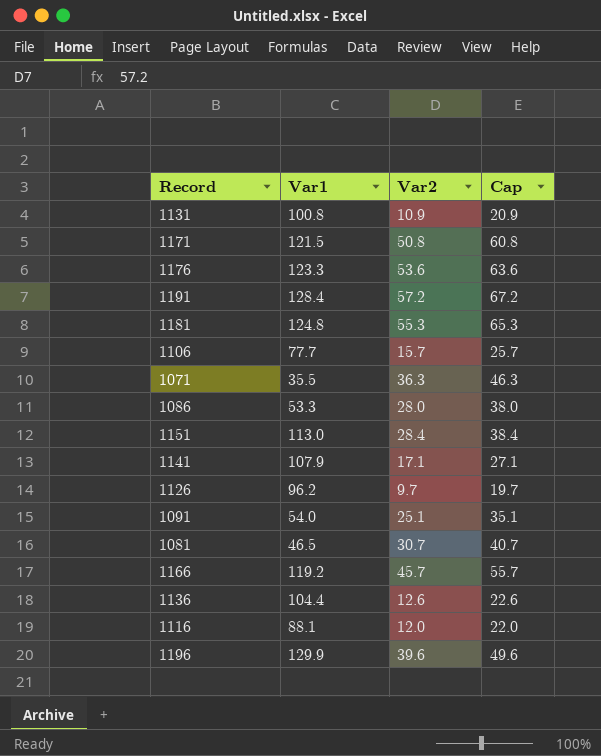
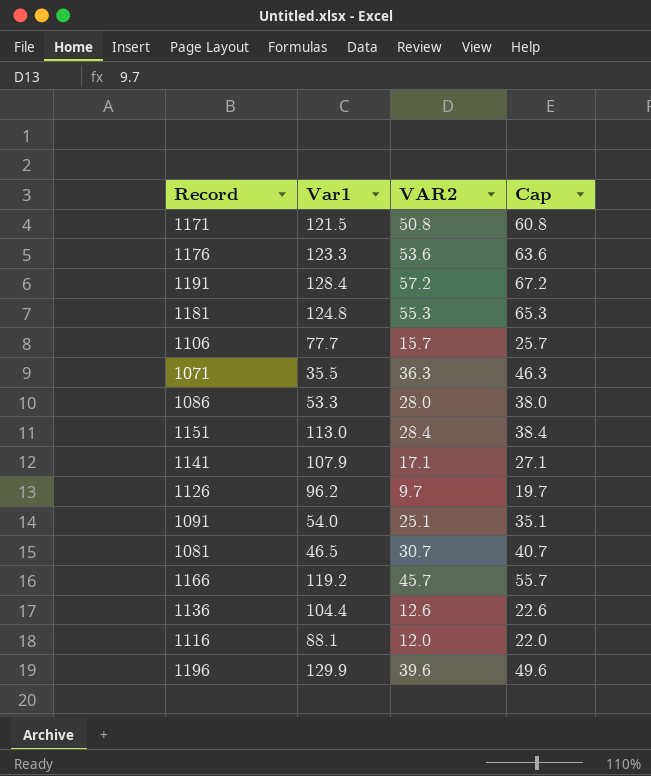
column name: Var2 -> VAR2
row 1131: 100.8 | 10.9 | 20.9 -> none

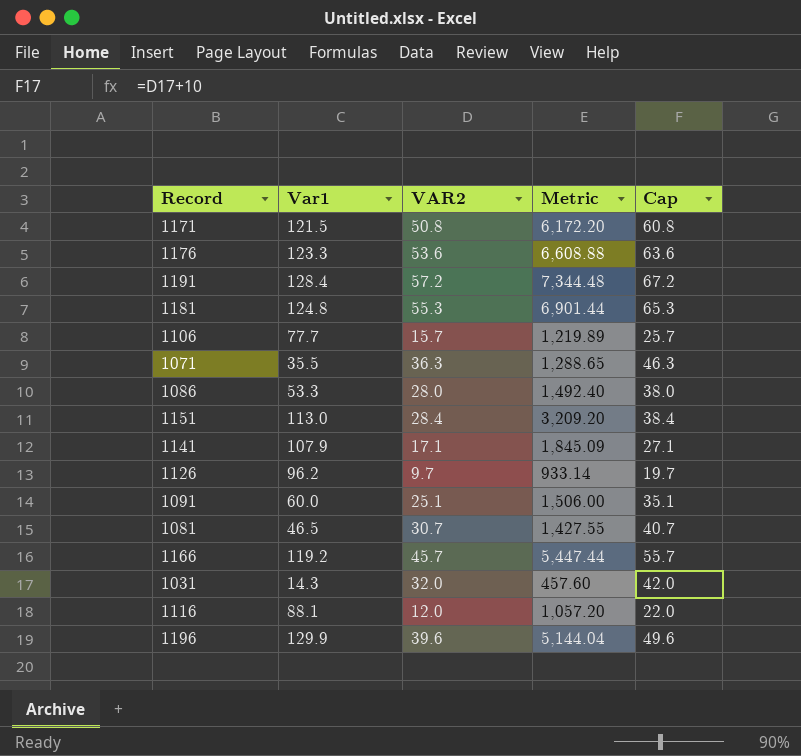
column Metric | formula: none -> [Var1] * [VAR2]
row 1136: 104.4 | 12.6 | 22.6 -> none
1091 | Var1: 54.0 -> 60.0
row 1031: none -> 14.3 | 32.0 | 457.60 | 42.0

